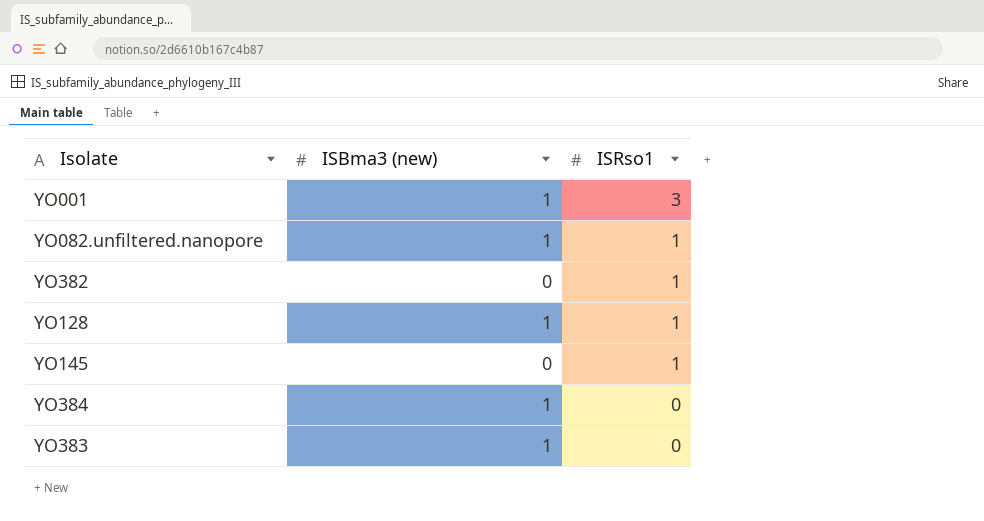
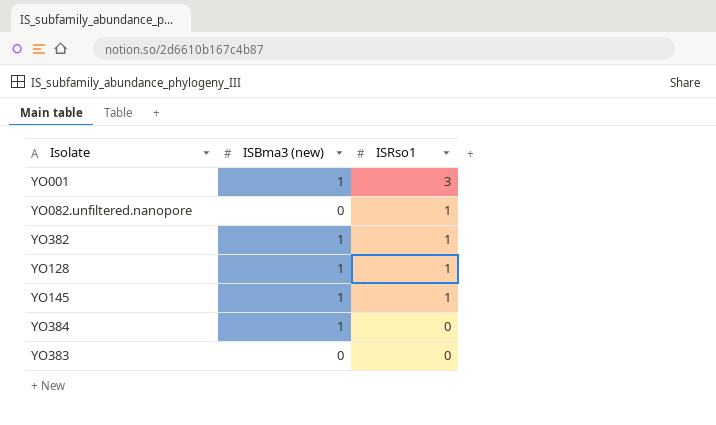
YO082.unfiltered.nanopore | ISBma3 (new): 1 -> 0
YO382 | ISBma3 (new): 0 -> 1
YO145 | ISBma3 (new): 0 -> 1
YO383 | ISBma3 (new): 1 -> 0

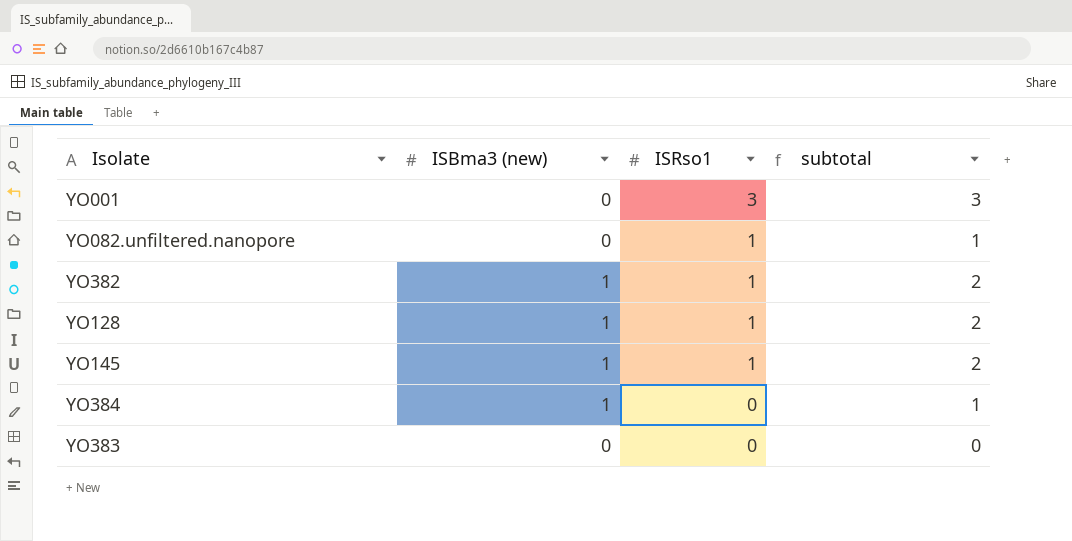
column subtotal | formula: none -> [ISBma3 (new)] + [ISRso1]
YO001 | ISBma3 (new): 1 -> 0

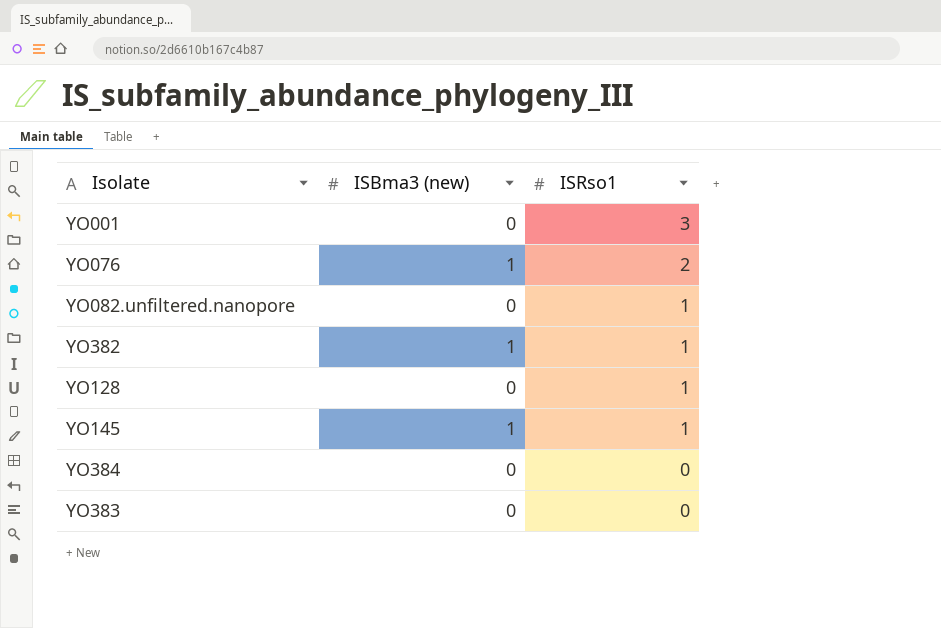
column subtotal | formula: [ISBma3 (new)] + [ISRso1] -> none
row YO076: none -> 1 | 2
YO128 | ISBma3 (new): 1 -> 0
YO384 | ISBma3 (new): 1 -> 0

